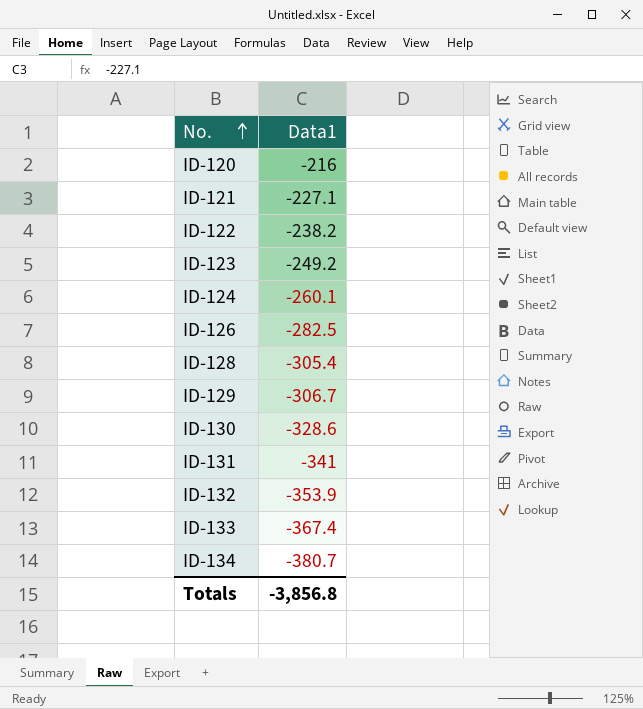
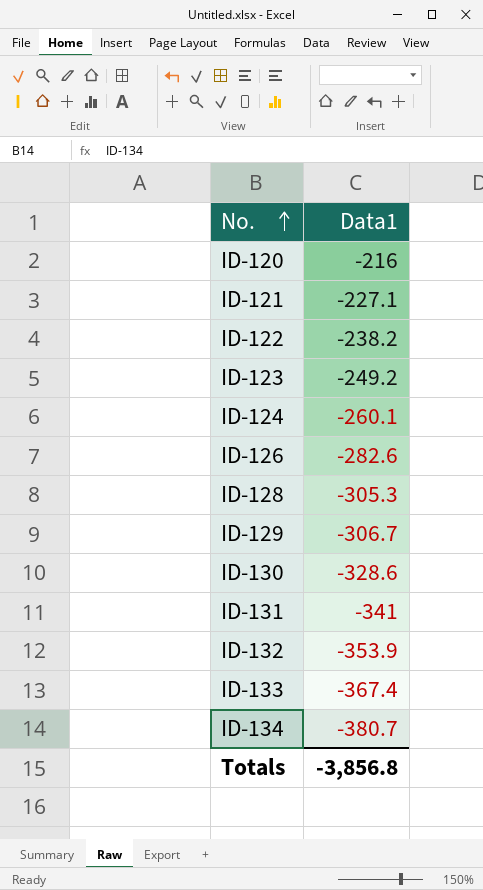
ID-126 | Data1: -282.5 -> -282.6
ID-128 | Data1: -305.4 -> -305.3

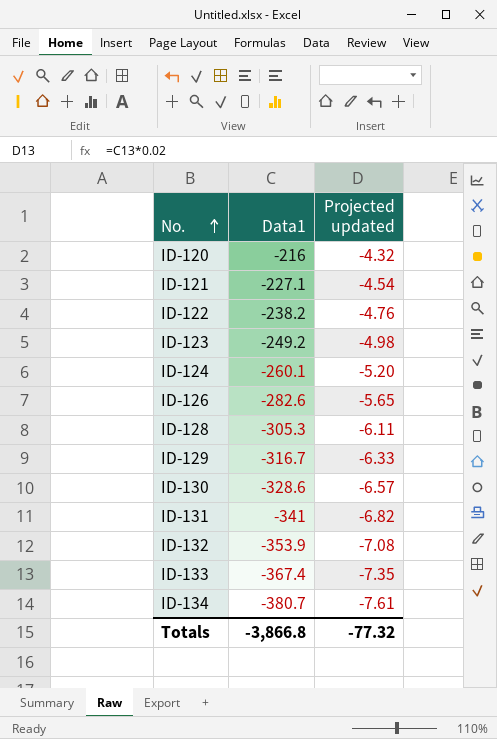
column Projected updated | formula: none -> [Data1] * 0.02
ID-129 | Data1: -306.7 -> -316.7
Totals | Data1: -3,856.8 -> -3,866.8

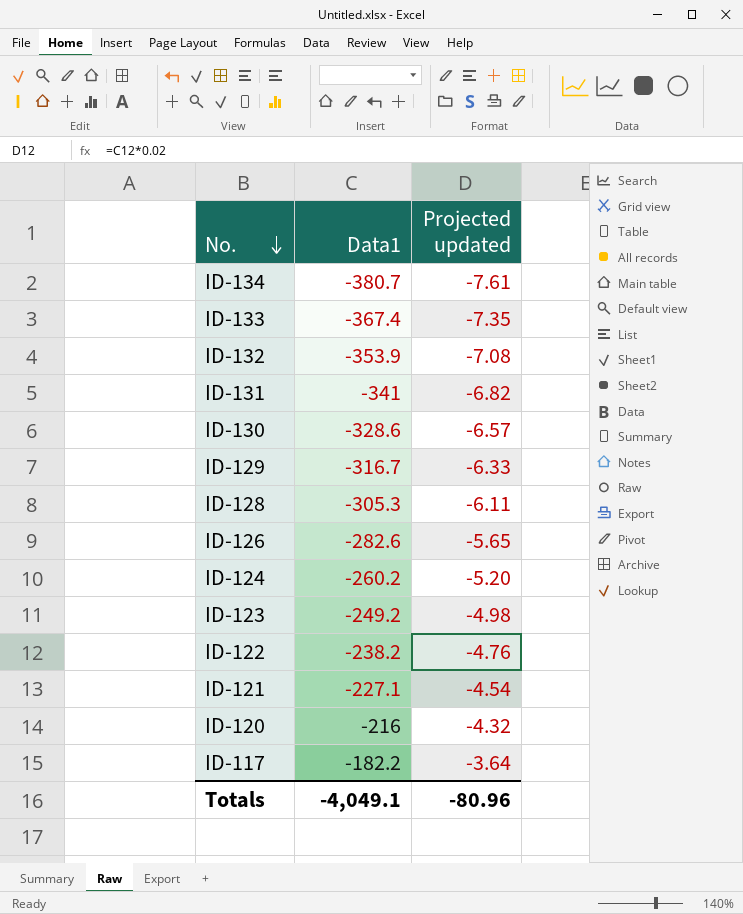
row order: No. ascending -> No. descending
ID-124 | Data1: -260.1 -> -260.2
row ID-117: none -> -182.2 | -3.64
Totals | Data1: -3,866.8 -> -4,049.1
Totals | Projected updated: -77.32 -> -80.96

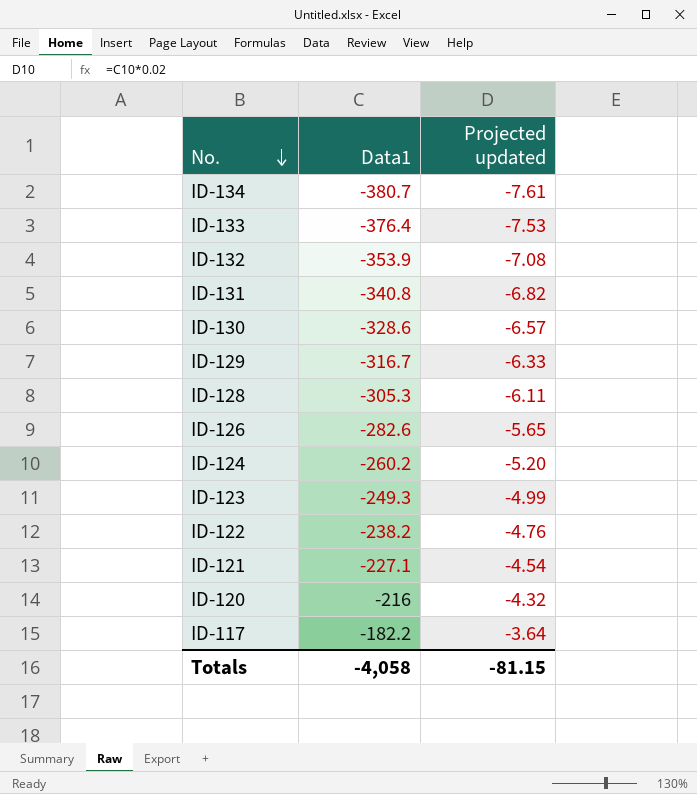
ID-133 | Data1: -367.4 -> -376.4
ID-133 | Projected updated: -7.35 -> -7.53
ID-131 | Data1: -341 -> -340.8
ID-123 | Data1: -249.2 -> -249.3
ID-123 | Projected updated: -4.98 -> -4.99
Totals | Data1: -4,049.1 -> -4,058
Totals | Projected updated: -80.96 -> -81.15

